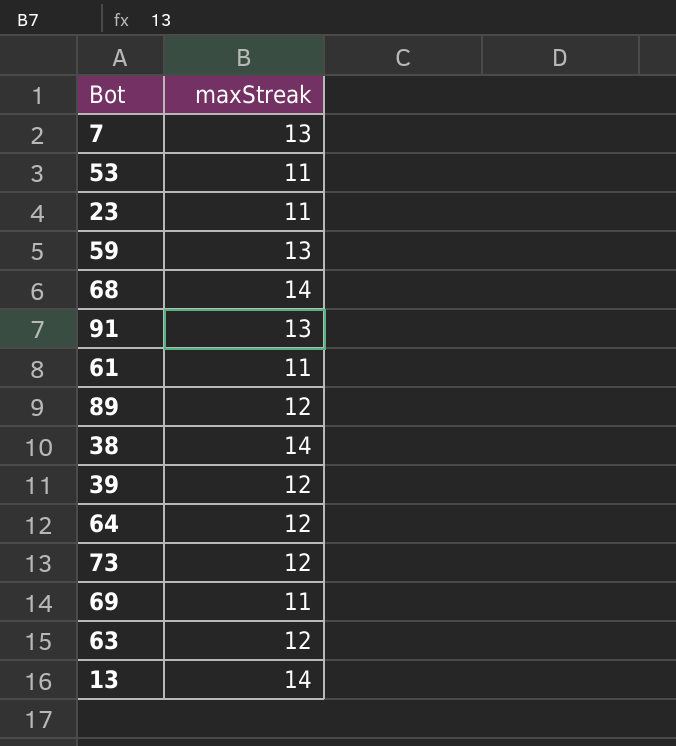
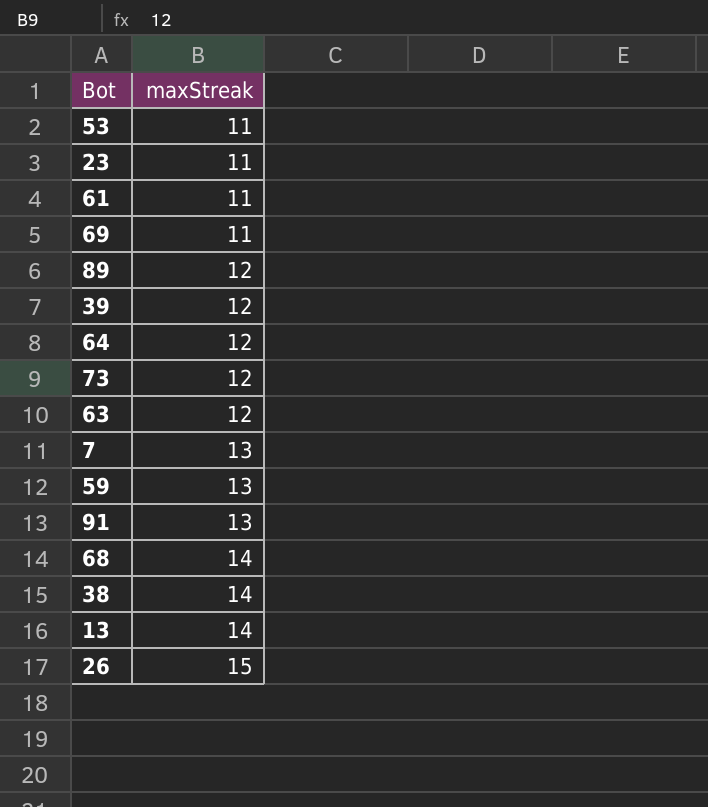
row order: none -> maxStreak ascending
row 26: none -> 15

